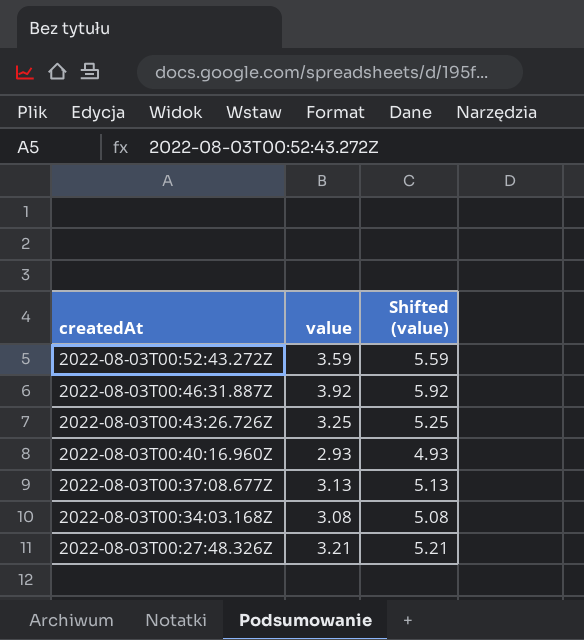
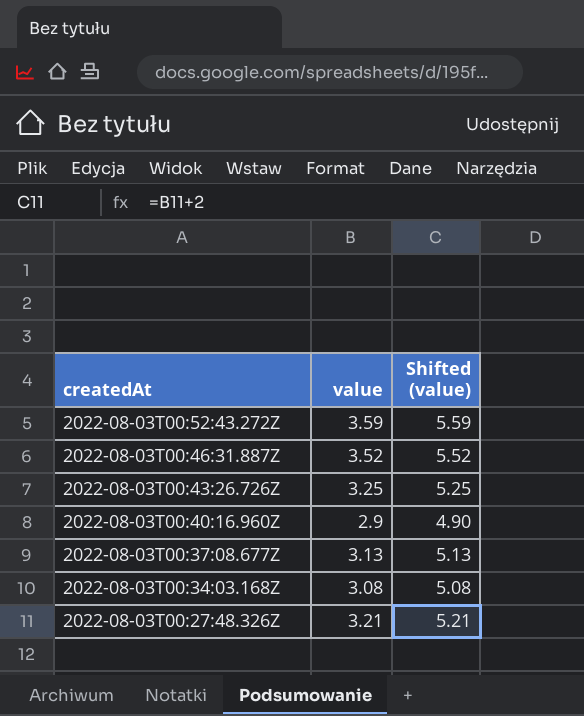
2022-08-03T00:46:31.887Z | value: 3.92 -> 3.52
2022-08-03T00:46:31.887Z | Shifted (value): 5.92 -> 5.52
2022-08-03T00:40:16.960Z | value: 2.93 -> 2.9
2022-08-03T00:40:16.960Z | Shifted (value): 4.93 -> 4.90

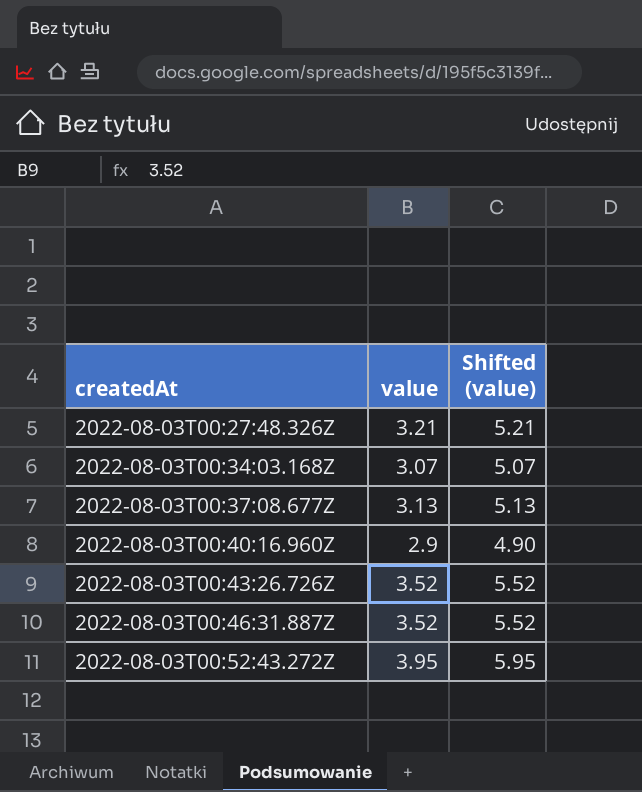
row order: createdAt descending -> createdAt ascending
2022-08-03T00:34:03.168Z | value: 3.08 -> 3.07
2022-08-03T00:34:03.168Z | Shifted (value): 5.08 -> 5.07
2022-08-03T00:43:26.726Z | value: 3.25 -> 3.52
2022-08-03T00:43:26.726Z | Shifted (value): 5.25 -> 5.52
2022-08-03T00:52:43.272Z | value: 3.59 -> 3.95
2022-08-03T00:52:43.272Z | Shifted (value): 5.59 -> 5.95

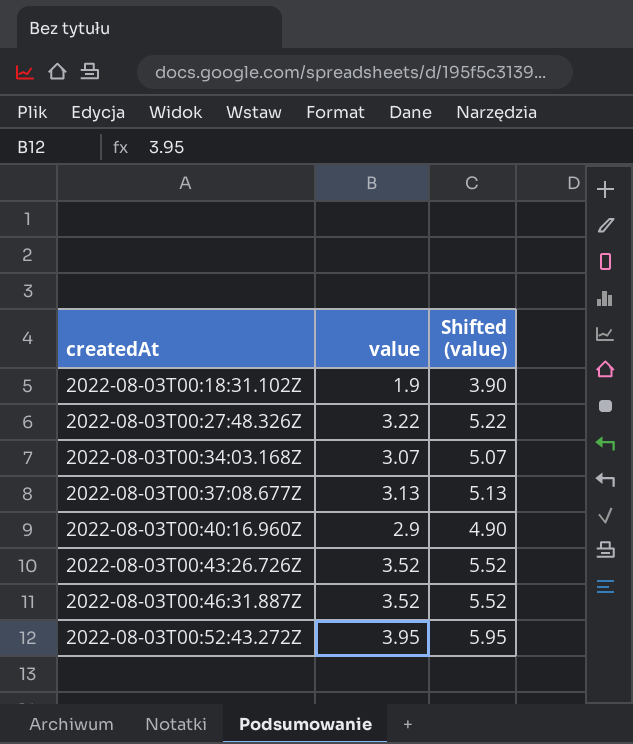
row 2022-08-03T00:18:31.102Z: none -> 1.9 | 3.90
2022-08-03T00:27:48.326Z | value: 3.21 -> 3.22
2022-08-03T00:27:48.326Z | Shifted (value): 5.21 -> 5.22

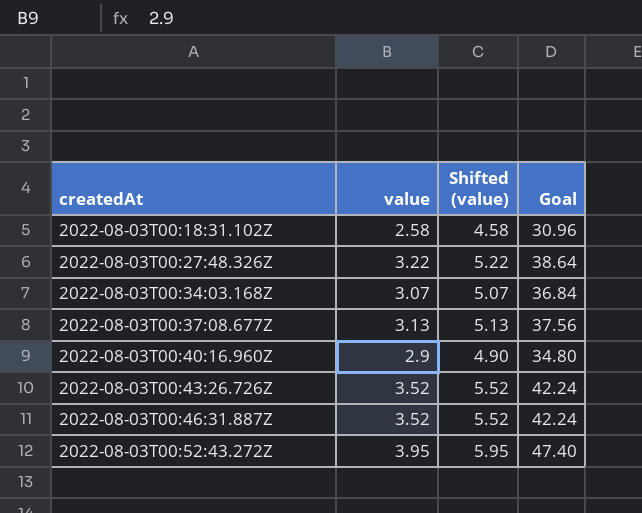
column Goal | formula: none -> [value] * 12
2022-08-03T00:18:31.102Z | value: 1.9 -> 2.58
2022-08-03T00:18:31.102Z | Shifted (value): 3.90 -> 4.58

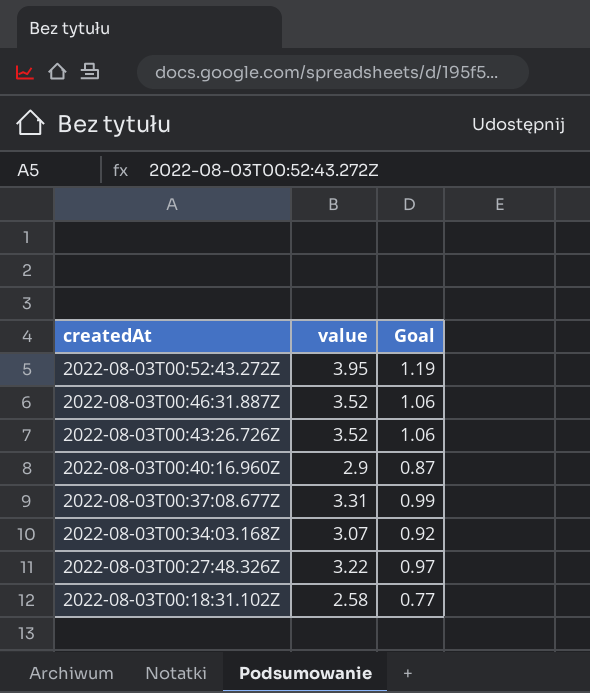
row order: createdAt ascending -> createdAt descending
column Shifted (value) | formula: [value] + 2 -> none
column Goal | formula: [value] * 12 -> [value] * 0.3
2022-08-03T00:37:08.677Z | value: 3.13 -> 3.31

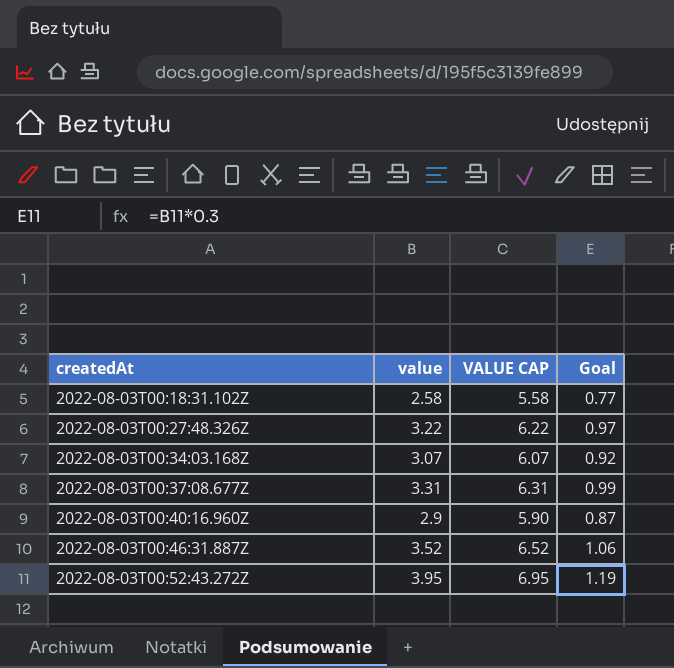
row order: createdAt descending -> createdAt ascending
column VALUE CAP | formula: none -> [value] + 3
row 2022-08-03T00:43:26.726Z: 3.52 | 1.06 -> none

